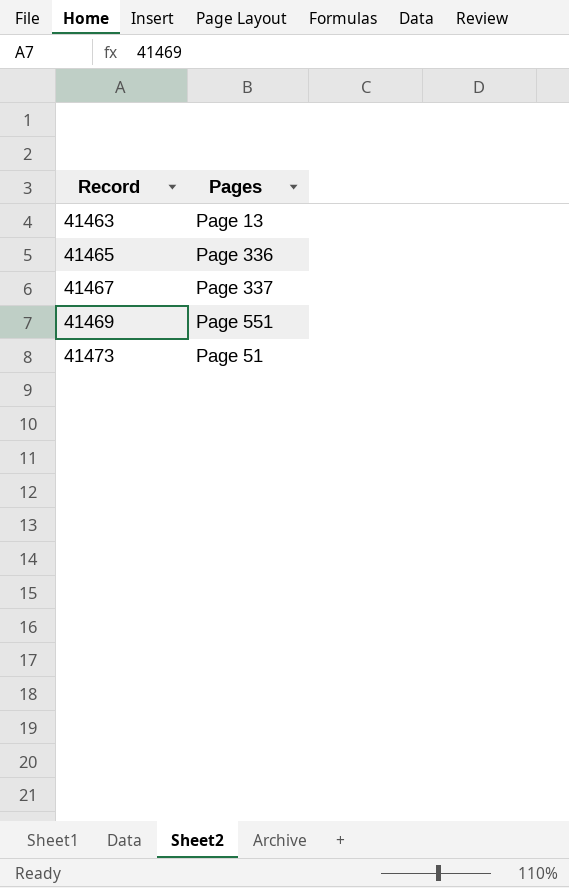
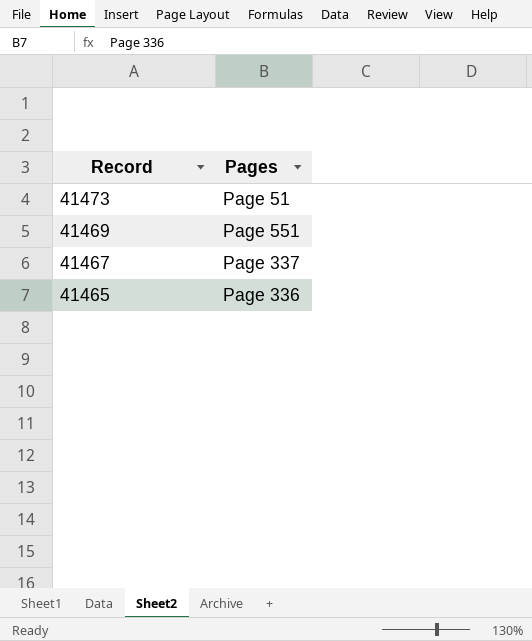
row order: Record ascending -> Record descending
row 41463: Page 13 -> none

